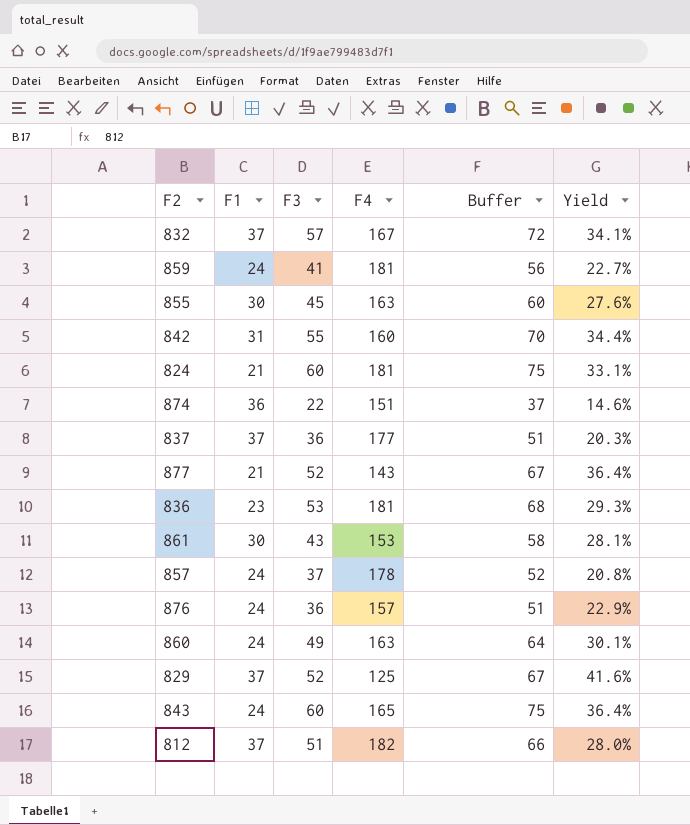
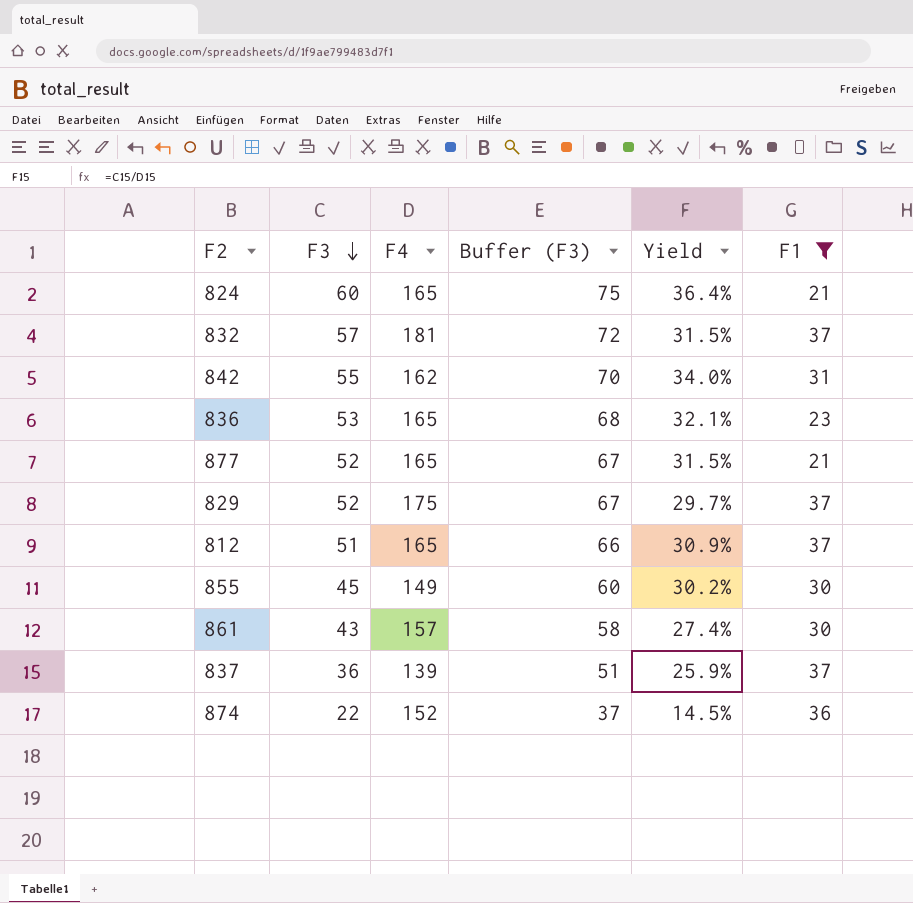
filter: none -> F1 != 24
row order: none -> F3 descending
column name: Buffer -> Buffer (F3)
column F1 | position: 2 -> 6
824 | F4: 181 -> 165
824 | Yield: 33.1% -> 36.4%
832 | F4: 167 -> 181
832 | Yield: 34.1% -> 31.5%
842 | F4: 160 -> 162
842 | Yield: 34.4% -> 34.0%
836 | F4: 181 -> 165
836 | Yield: 29.3% -> 32.1%
877 | F4: 143 -> 165
877 | Yield: 36.4% -> 31.5%
829 | F4: 125 -> 175
829 | Yield: 41.6% -> 29.7%
812 | F4: 182 -> 165
812 | Yield: 28.0% -> 30.9%
855 | F4: 163 -> 149
855 | Yield: 27.6% -> 30.2%
861 | F4: 153 -> 157
861 | Yield: 28.1% -> 27.4%
837 | F4: 177 -> 139
837 | Yield: 20.3% -> 25.9%
874 | F4: 151 -> 152
874 | Yield: 14.6% -> 14.5%

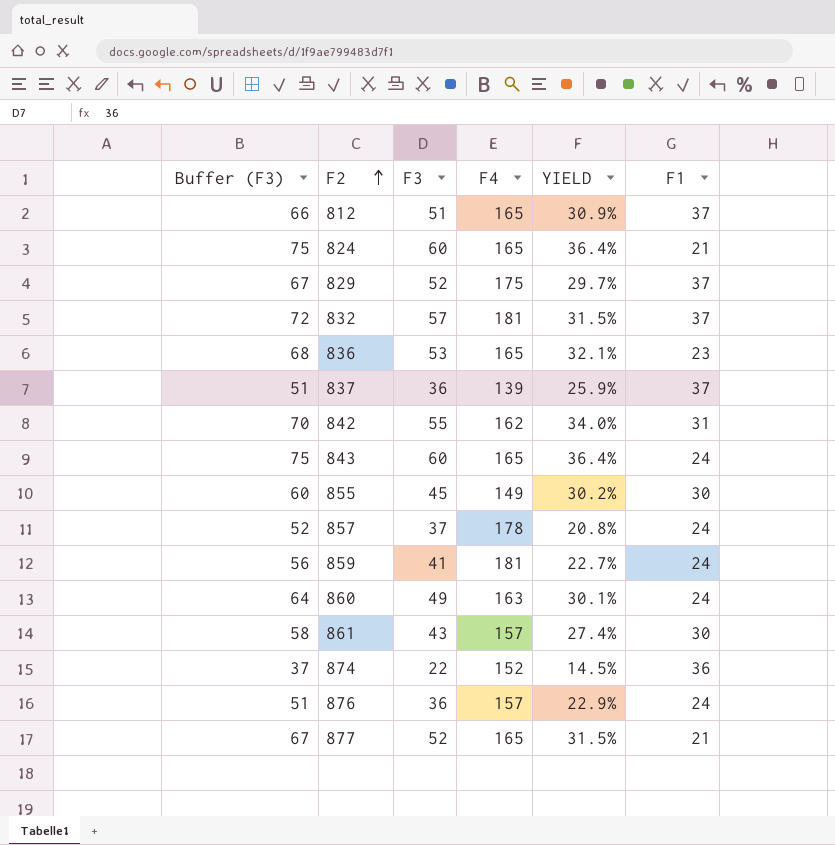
filter: F1 != 24 -> none
row order: F3 descending -> F2 ascending
column Buffer (F3) | position: 4 -> 1
column name: Yield -> YIELD

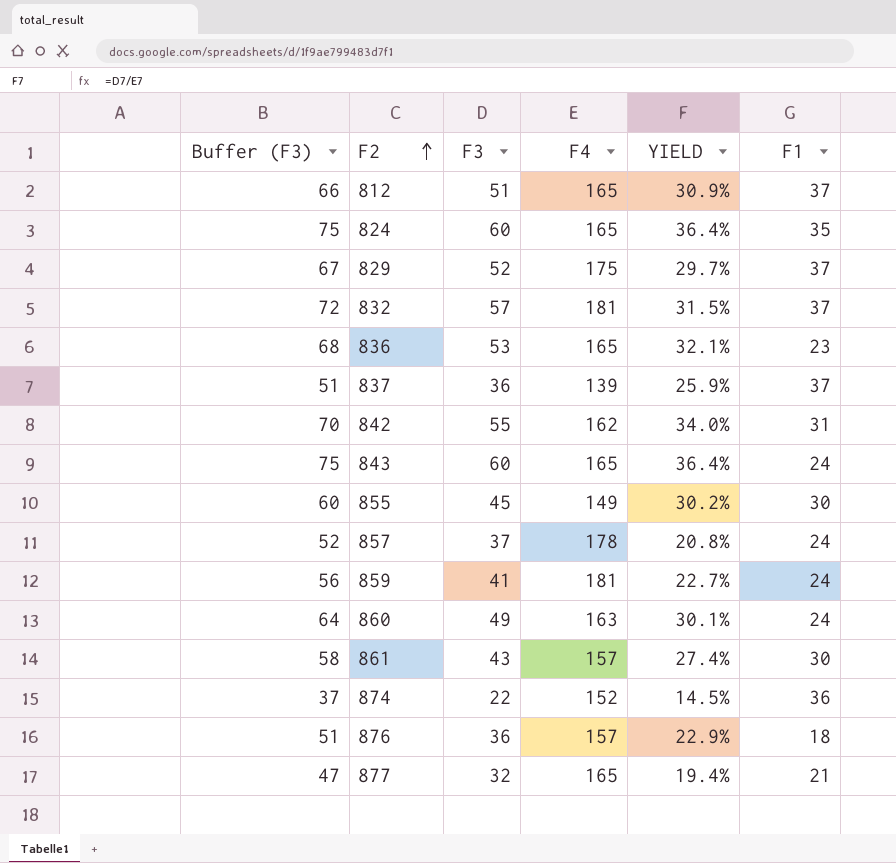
824 | F1: 21 -> 35
876 | F1: 24 -> 18
877 | Buffer (F3): 67 -> 47
877 | F3: 52 -> 32
877 | YIELD: 31.5% -> 19.4%

